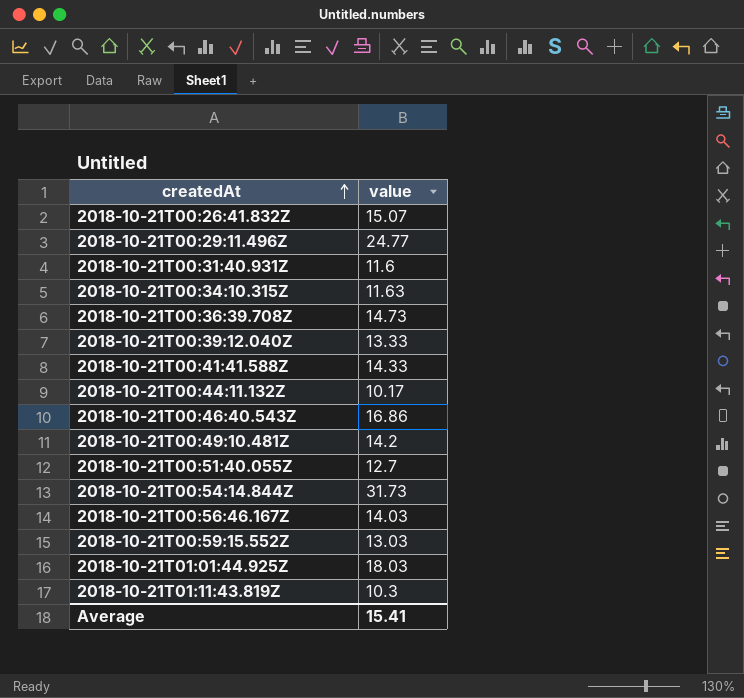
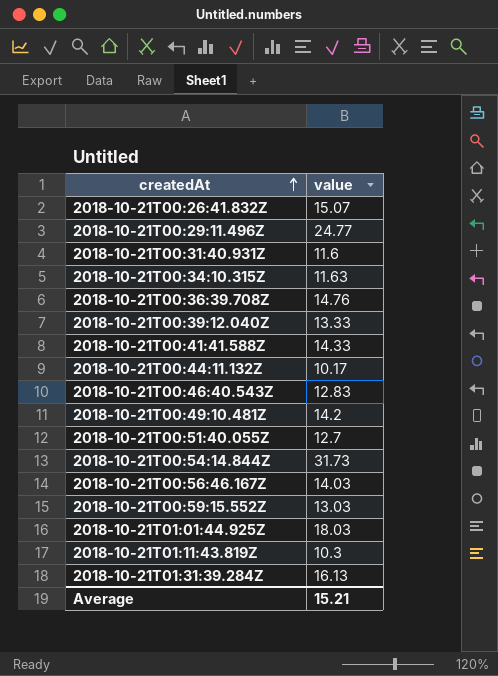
2018-10-21T00:36:39.708Z | value: 14.73 -> 14.76
2018-10-21T00:46:40.543Z | value: 16.86 -> 12.83
row 2018-10-21T01:31:39.284Z: none -> 16.13
Average | value: 15.41 -> 15.21

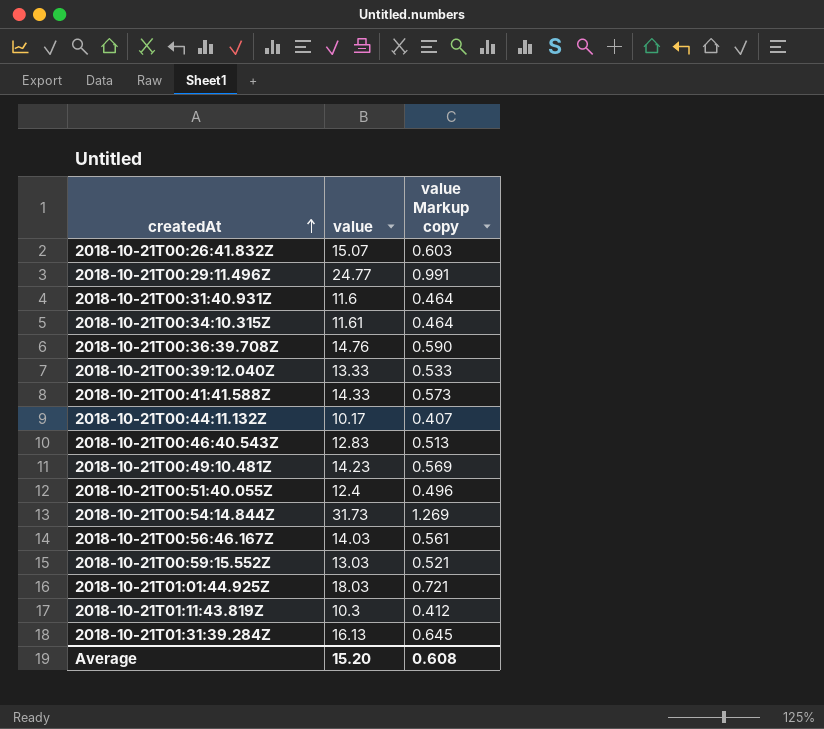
column value Markup copy | formula: none -> [value] * 0.04
2018-10-21T00:34:10.315Z | value: 11.63 -> 11.61
2018-10-21T00:49:10.481Z | value: 14.2 -> 14.23
2018-10-21T00:51:40.055Z | value: 12.7 -> 12.4
Average | value: 15.21 -> 15.20

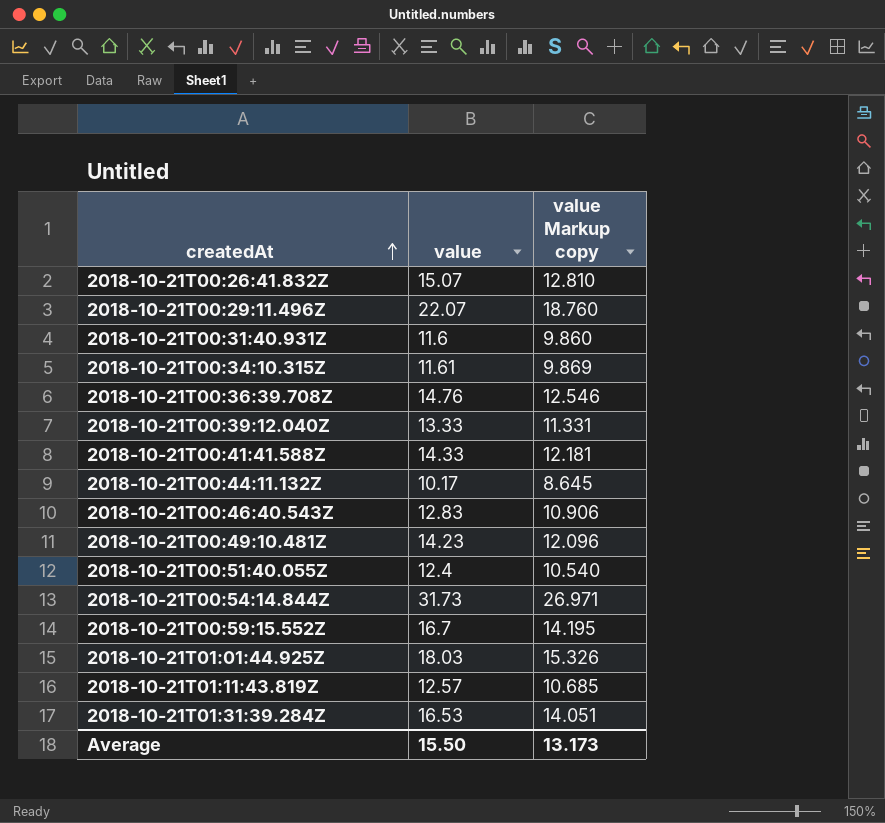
column value Markup copy | formula: [value] * 0.04 -> [value] * 0.85
row 2018-10-21T00:56:46.167Z: 14.03 | 0.561 -> none
2018-10-21T00:29:11.496Z | value: 24.77 -> 22.07
2018-10-21T00:59:15.552Z | value: 13.03 -> 16.7
2018-10-21T01:11:43.819Z | value: 10.3 -> 12.57
2018-10-21T01:31:39.284Z | value: 16.13 -> 16.53
Average | value: 15.20 -> 15.50
Average | value Markup copy: 0.608 -> 13.173

